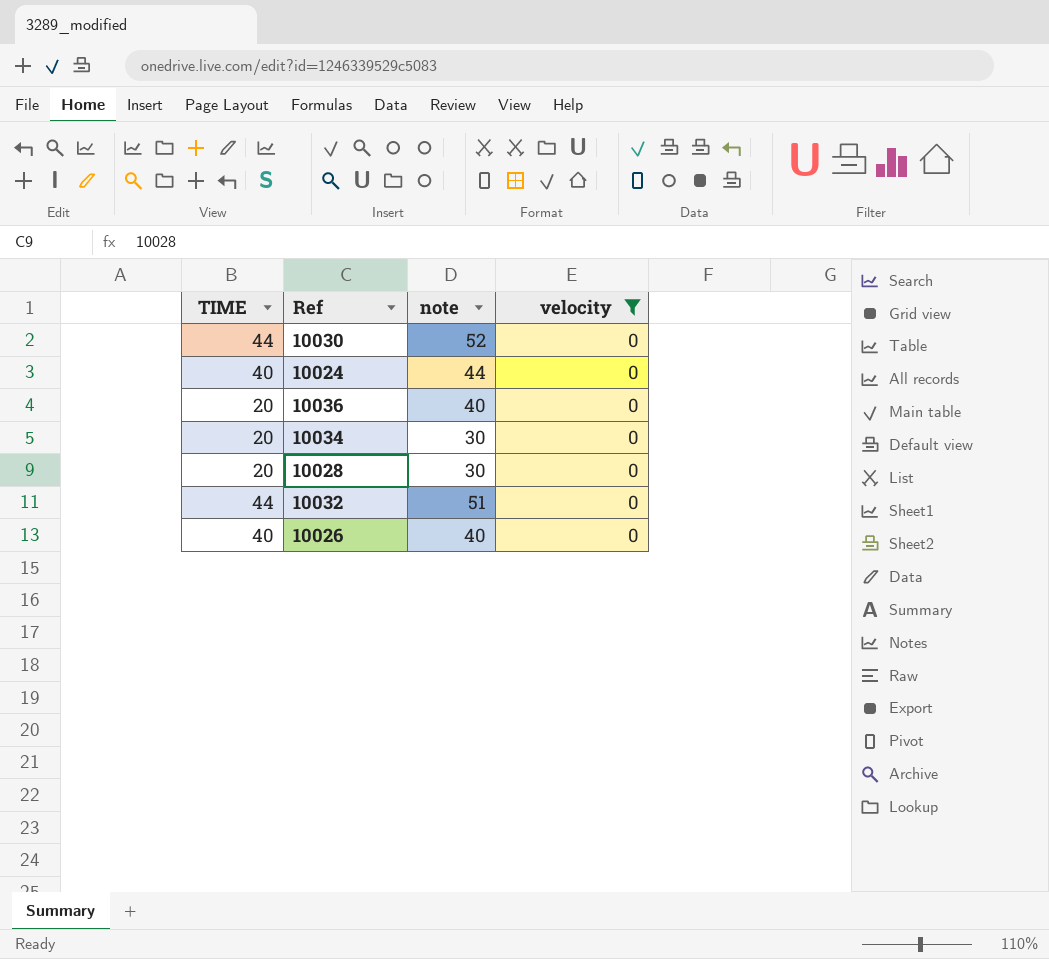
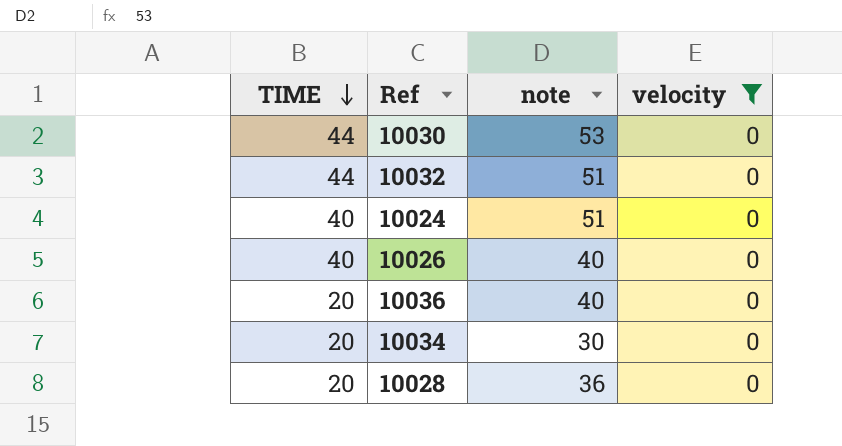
row order: none -> TIME descending
10030 | note: 52 -> 53
10024 | note: 44 -> 51
10028 | note: 30 -> 36

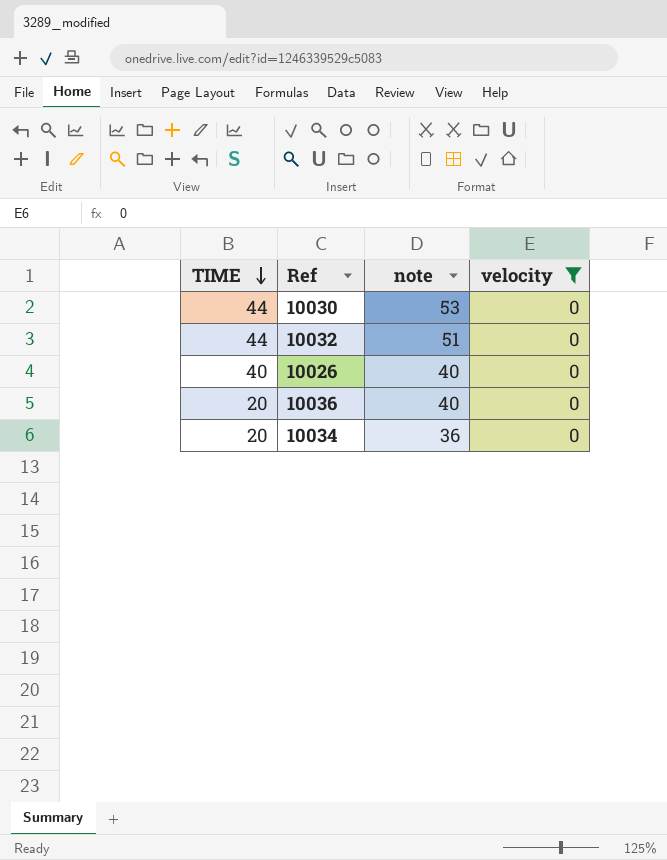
row 10024: 40 | 51 | 0 -> none
row 10028: 20 | 36 | 0 -> none
10034 | note: 30 -> 36

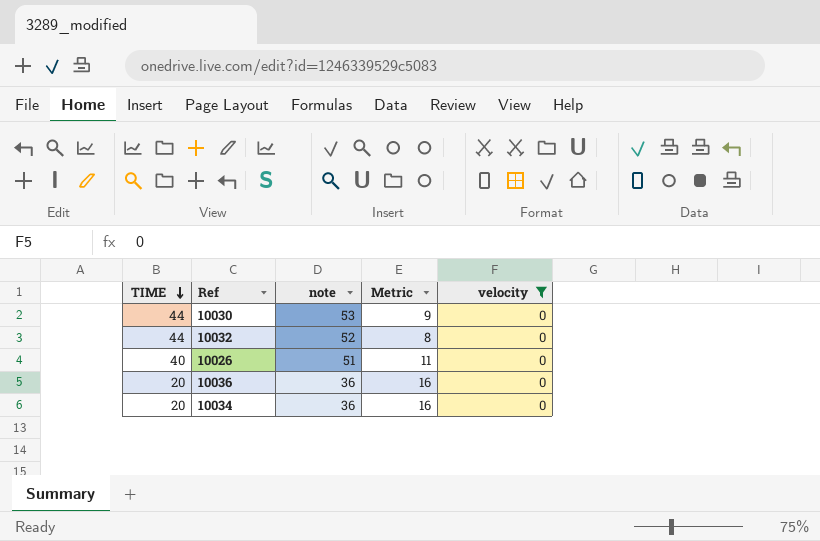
column Metric | formula: none -> [note] - [TIME]
10032 | note: 51 -> 52
10026 | note: 40 -> 51
10036 | note: 40 -> 36

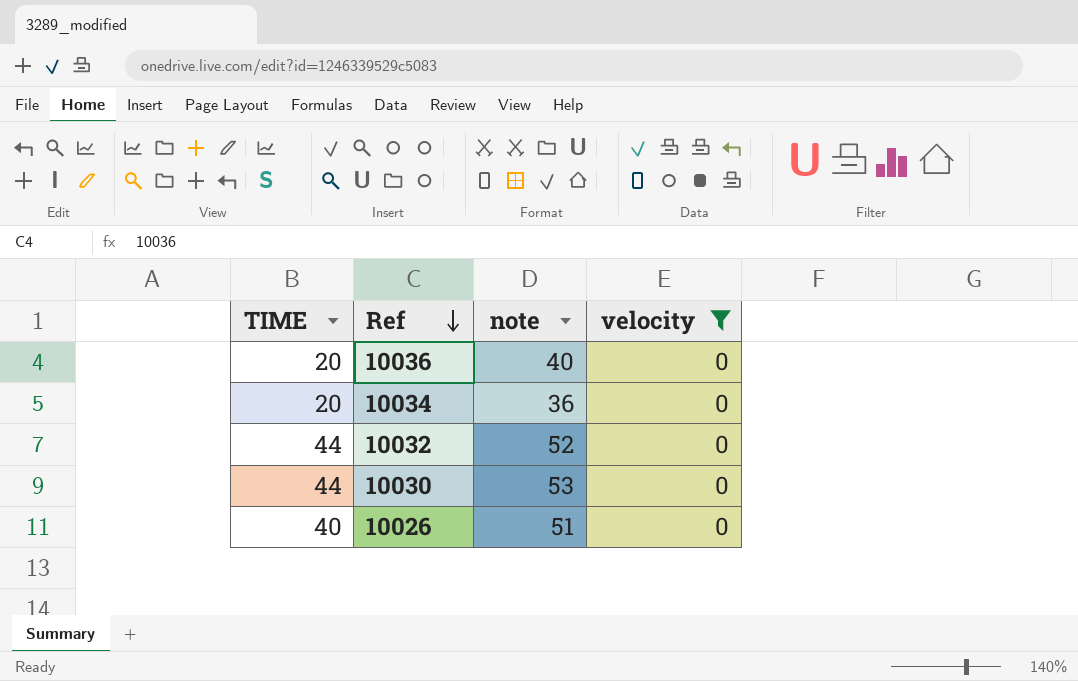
row order: TIME descending -> Ref descending
column Metric | formula: [note] - [TIME] -> none
10036 | note: 36 -> 40

